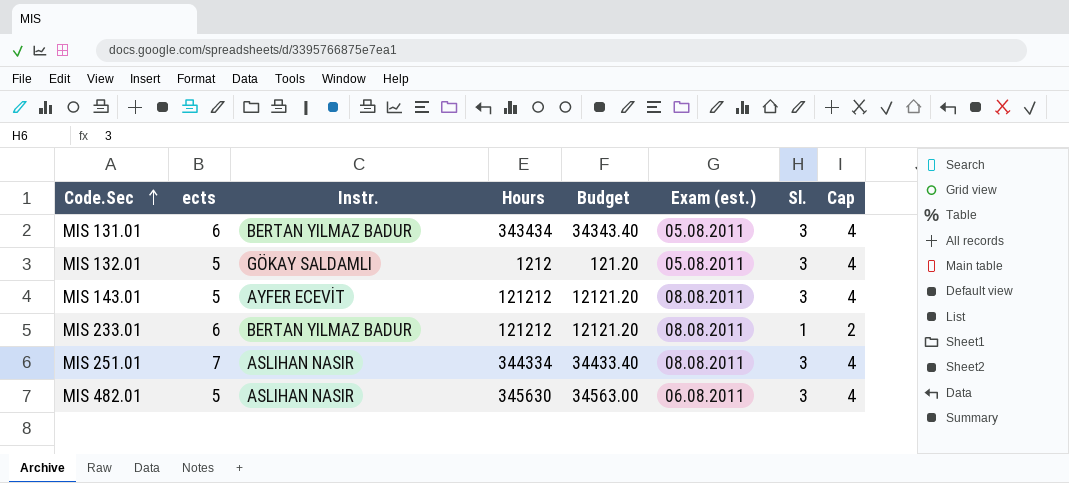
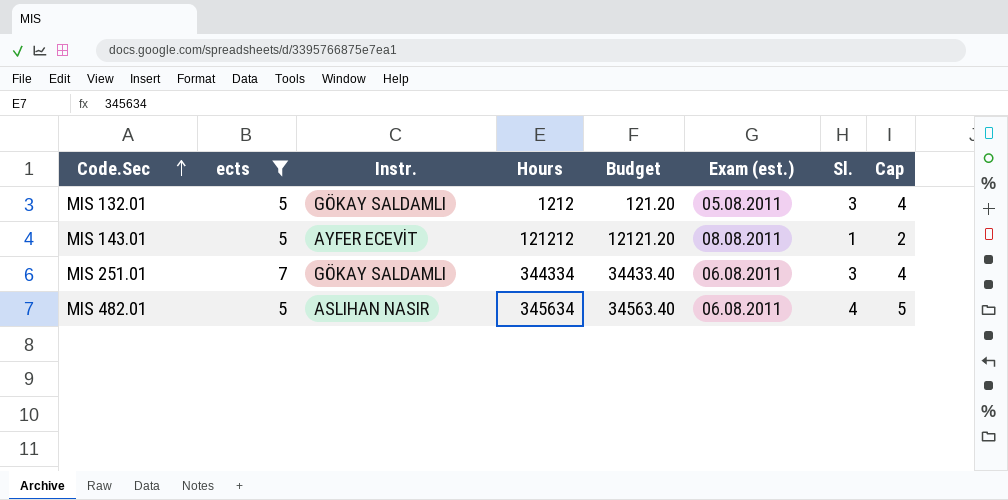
filter: none -> ects != 6
MIS 143.01 | Sl.: 3 -> 1
MIS 143.01 | Cap: 4 -> 2
MIS 251.01 | Instr.: ASLIHAN NASIR -> GÖKAY SALDAMLI
MIS 251.01 | Exam (est.): 08.08.2011 -> 06.08.2011
MIS 482.01 | Hours: 345630 -> 345634
MIS 482.01 | Budget: 34563.00 -> 34563.40
MIS 482.01 | Sl.: 3 -> 4
MIS 482.01 | Cap: 4 -> 5

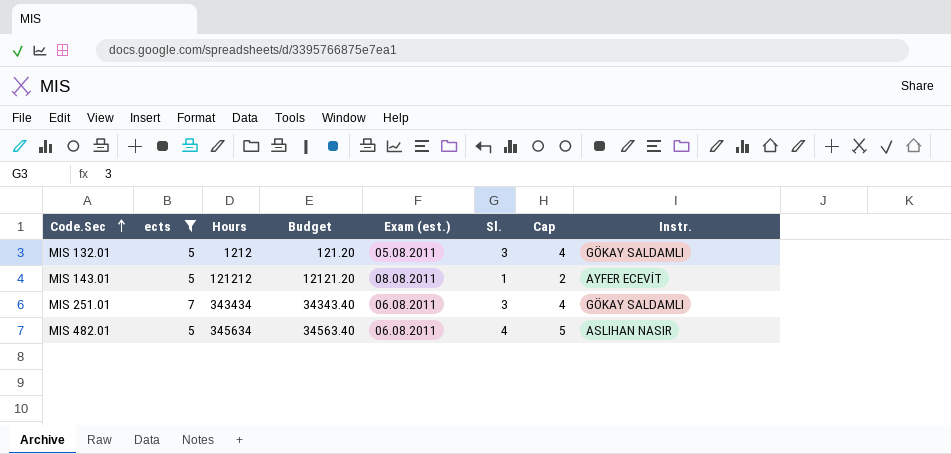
column Instr. | position: 3 -> 8
MIS 251.01 | Hours: 344334 -> 343434
MIS 251.01 | Budget: 34433.40 -> 34343.40

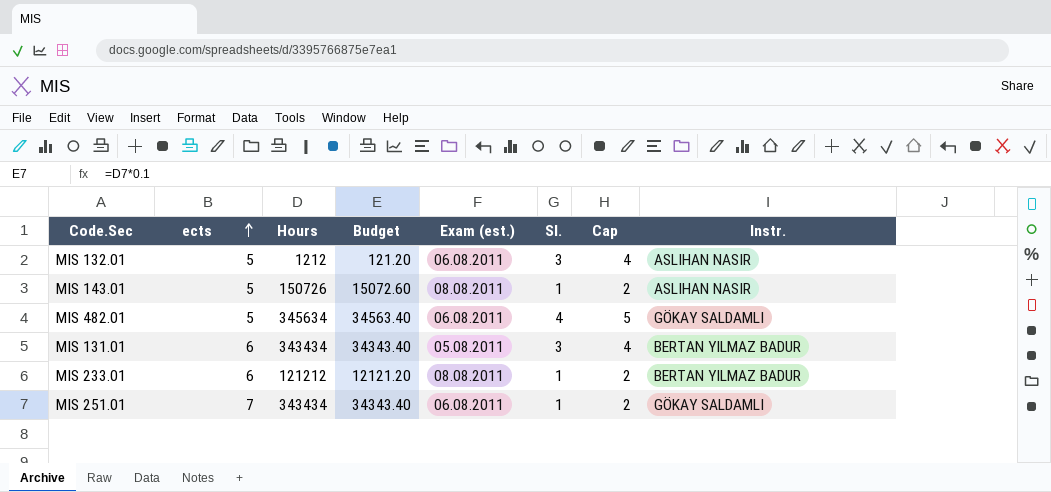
filter: ects != 6 -> none
row order: Code.Sec ascending -> ects ascending
MIS 132.01 | Exam (est.): 05.08.2011 -> 06.08.2011
MIS 132.01 | Instr.: GÖKAY SALDAMLI -> ASLIHAN NASIR
MIS 143.01 | Hours: 121212 -> 150726
MIS 143.01 | Budget: 12121.20 -> 15072.60
MIS 143.01 | Instr.: AYFER ECEVİT -> ASLIHAN NASIR
MIS 482.01 | Instr.: ASLIHAN NASIR -> GÖKAY SALDAMLI
MIS 251.01 | Sl.: 3 -> 1
MIS 251.01 | Cap: 4 -> 2

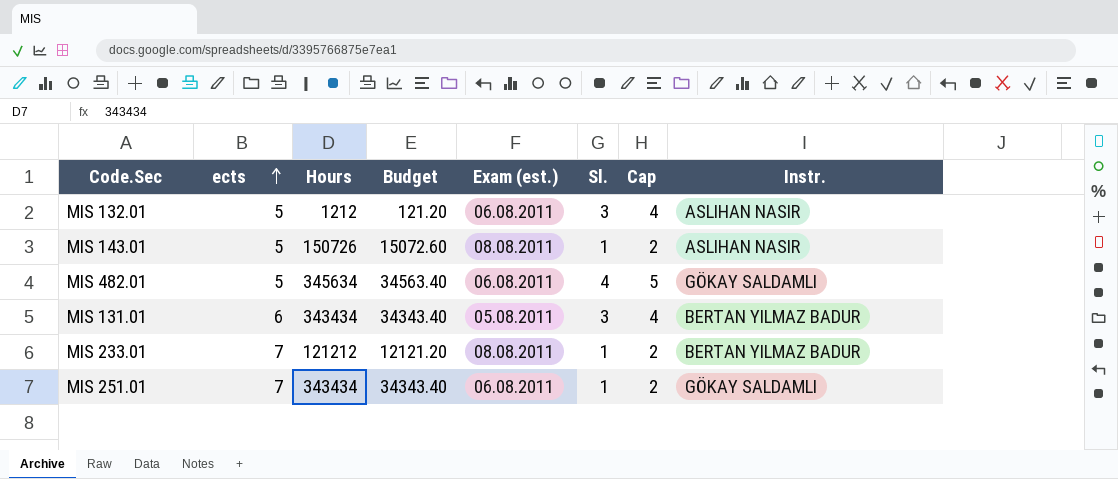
MIS 233.01 | ects: 6 -> 7

